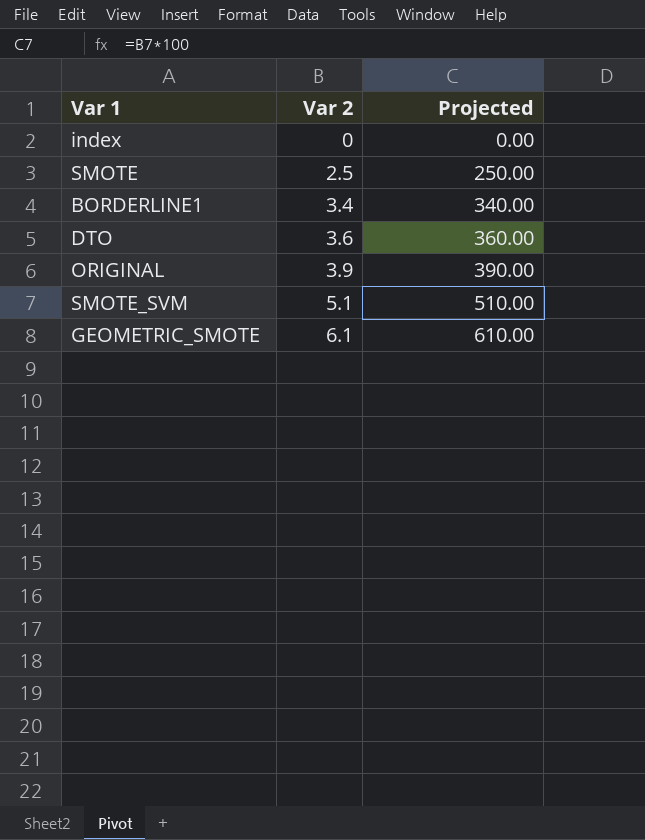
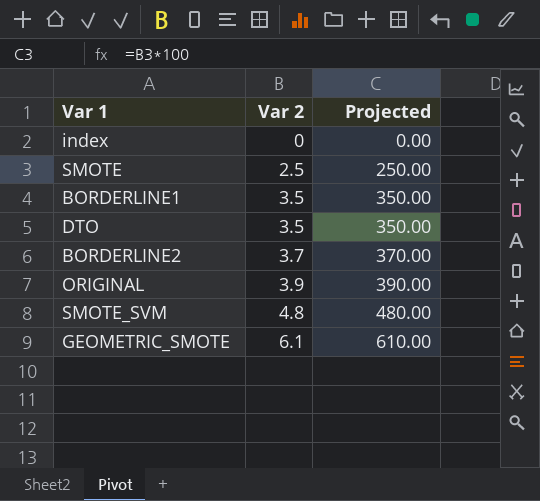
BORDERLINE1 | Var 2: 3.4 -> 3.5
BORDERLINE1 | Projected: 340.00 -> 350.00
DTO | Var 2: 3.6 -> 3.5
DTO | Projected: 360.00 -> 350.00
row BORDERLINE2: none -> 3.7 | 370.00
SMOTE_SVM | Var 2: 5.1 -> 4.8
SMOTE_SVM | Projected: 510.00 -> 480.00

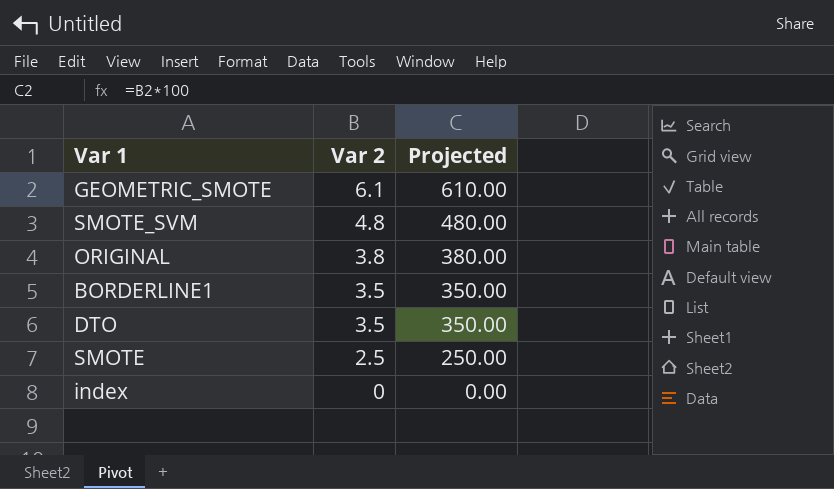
row order: Var 2 ascending -> Var 2 descending
row BORDERLINE2: 3.7 | 370.00 -> none
ORIGINAL | Var 2: 3.9 -> 3.8
ORIGINAL | Projected: 390.00 -> 380.00

